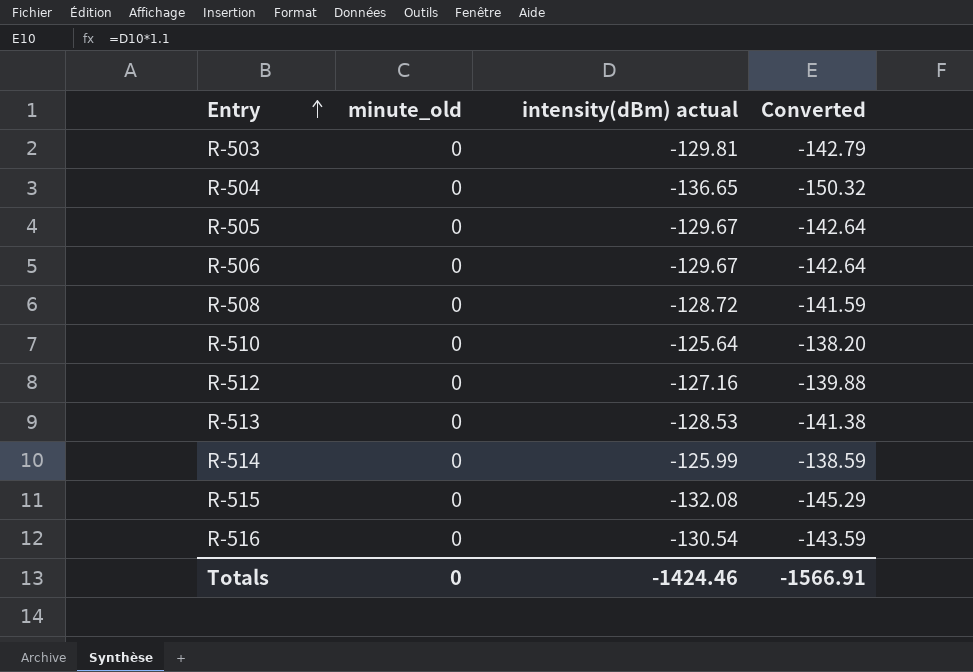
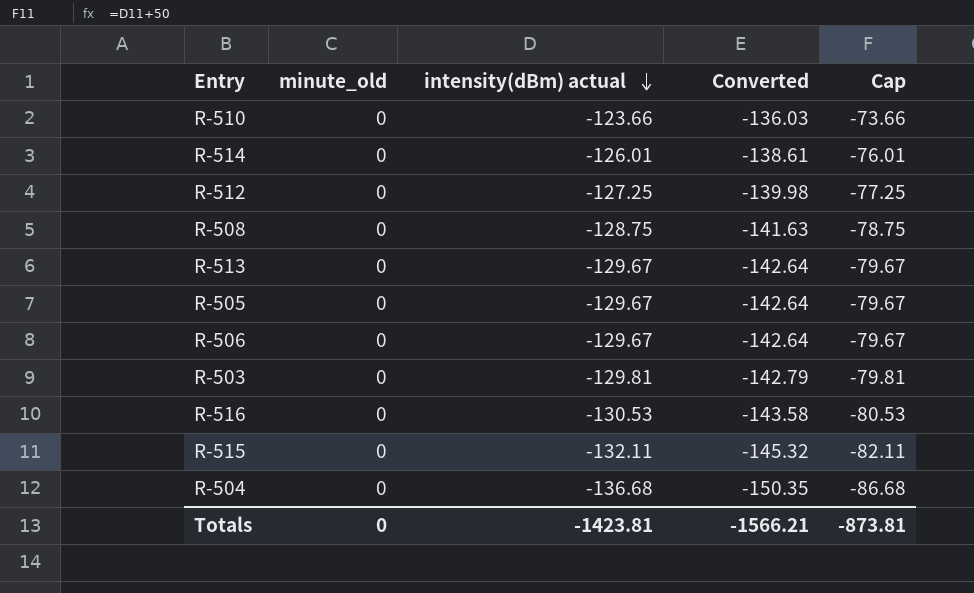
row order: Entry ascending -> intensity(dBm) actual descending
column Cap | formula: none -> [intensity(dBm) actual] + 50
R-510 | intensity(dBm) actual: -125.64 -> -123.66
R-510 | Converted: -138.20 -> -136.03
R-514 | intensity(dBm) actual: -125.99 -> -126.01
R-514 | Converted: -138.59 -> -138.61
R-512 | intensity(dBm) actual: -127.16 -> -127.25
R-512 | Converted: -139.88 -> -139.98
R-508 | intensity(dBm) actual: -128.72 -> -128.75
R-508 | Converted: -141.59 -> -141.63
R-513 | intensity(dBm) actual: -128.53 -> -129.67
R-513 | Converted: -141.38 -> -142.64
R-516 | intensity(dBm) actual: -130.54 -> -130.53
R-516 | Converted: -143.59 -> -143.58
R-515 | intensity(dBm) actual: -132.08 -> -132.11
R-515 | Converted: -145.29 -> -145.32
R-504 | intensity(dBm) actual: -136.65 -> -136.68
R-504 | Converted: -150.32 -> -150.35
Totals | intensity(dBm) actual: -1424.46 -> -1423.81
Totals | Converted: -1566.91 -> -1566.21

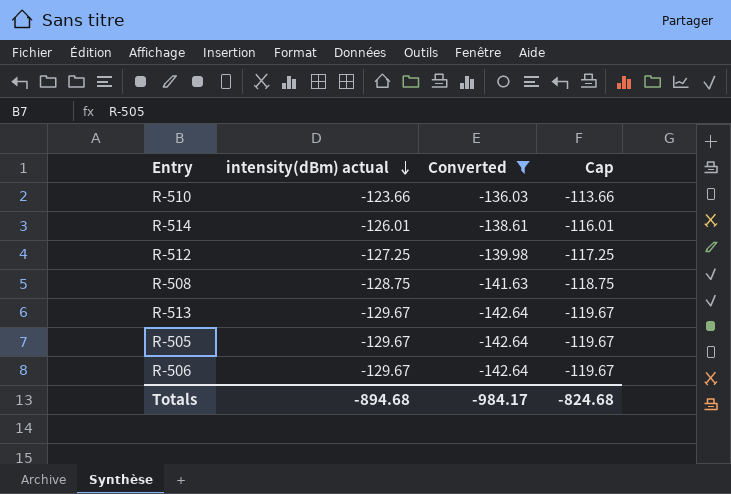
filter: none -> Converted >= -142.64
column minute_old | position: 2 -> none
column Cap | formula: [intensity(dBm) actual] + 50 -> [intensity(dBm) actual] + 10
Totals | intensity(dBm) actual: -1423.81 -> -894.68
Totals | Converted: -1566.21 -> -984.17
Totals | Cap: -873.81 -> -824.68

